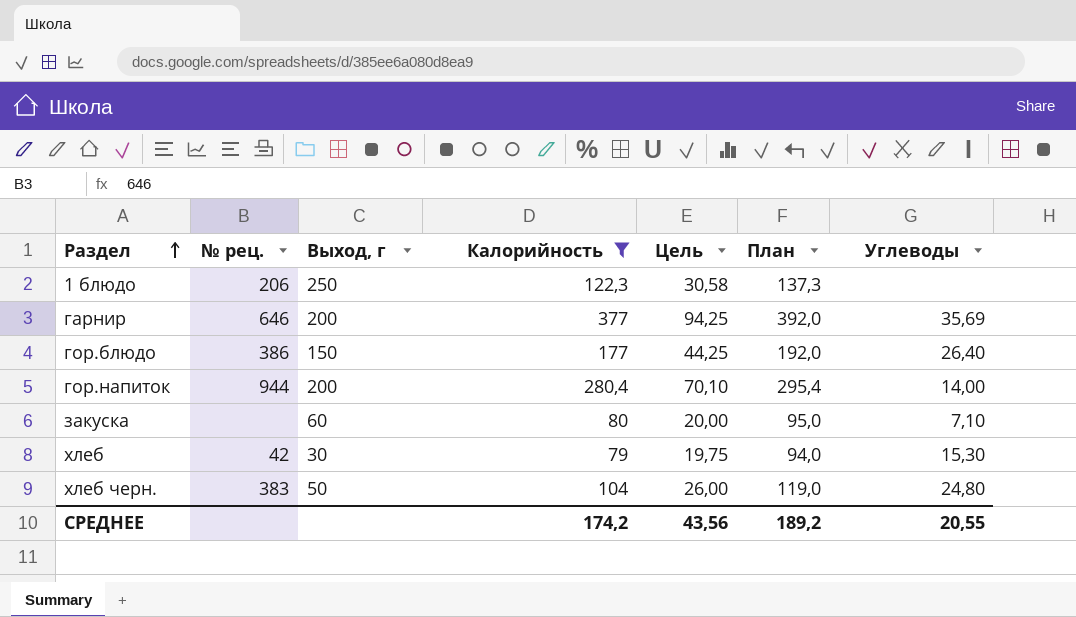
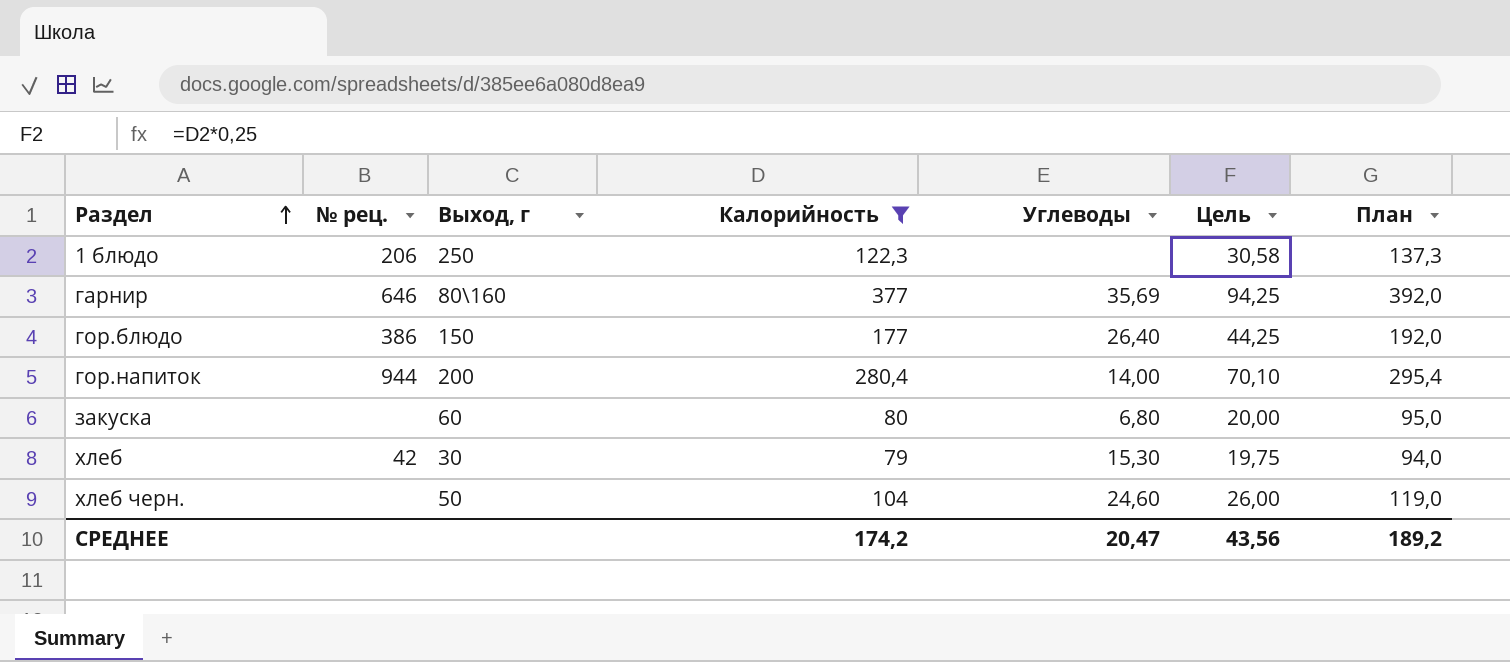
column Углеводы | position: 7 -> 5
гарнир | Выход, г: 200 -> 80\160
закуска | Углеводы: 7,10 -> 6,80
хлеб черн. | № рец.: 383 -> none
хлеб черн. | Углеводы: 24,80 -> 24,60
СРЕДНЕЕ | Углеводы: 20,55 -> 20,47

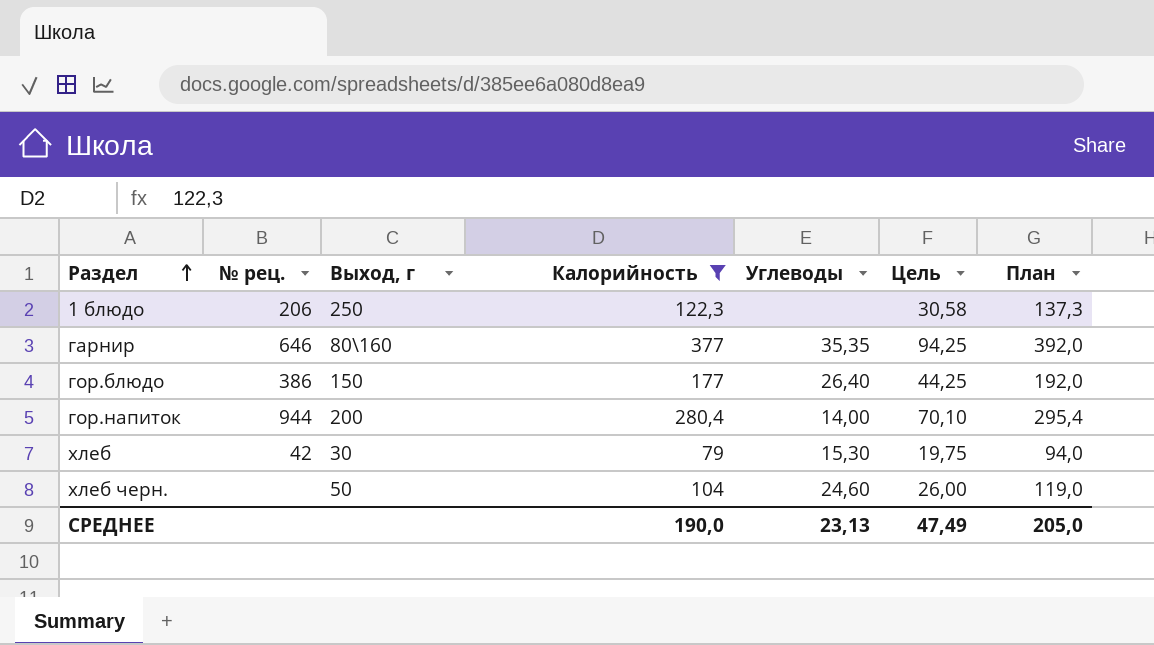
row закуска: none | 60 | 80 | 6,80 | 20,00 | 95,0 -> none
гарнир | Углеводы: 35,69 -> 35,35
СРЕДНЕЕ | Калорийность: 174,2 -> 190,0
СРЕДНЕЕ | Углеводы: 20,47 -> 23,13
СРЕДНЕЕ | Цель: 43,56 -> 47,49
СРЕДНЕЕ | План: 189,2 -> 205,0

